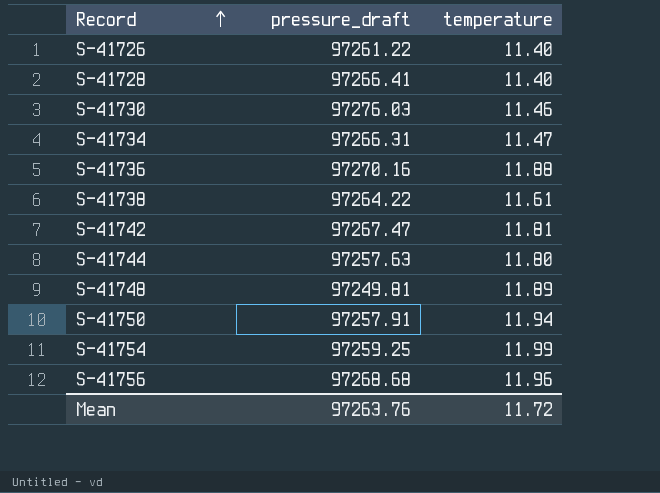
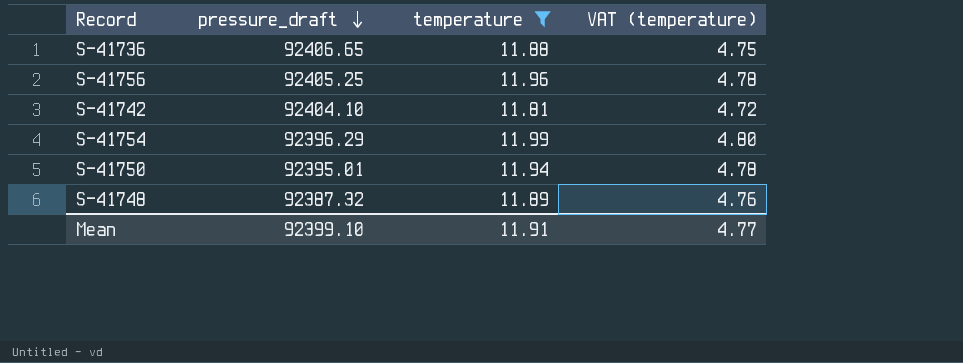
filter: none -> temperature >= 11.81
row order: Record ascending -> pressure_draft descending
column VAT (temperature) | formula: none -> [temperature] * 0.4
S-41736 | pressure_draft: 97270.16 -> 92406.65
S-41756 | pressure_draft: 97268.68 -> 92405.25
S-41742 | pressure_draft: 97267.47 -> 92404.10
S-41754 | pressure_draft: 97259.25 -> 92396.29
S-41750 | pressure_draft: 97257.91 -> 92395.01
S-41748 | pressure_draft: 97249.81 -> 92387.32
Mean | pressure_draft: 97263.76 -> 92399.10
Mean | temperature: 11.72 -> 11.91

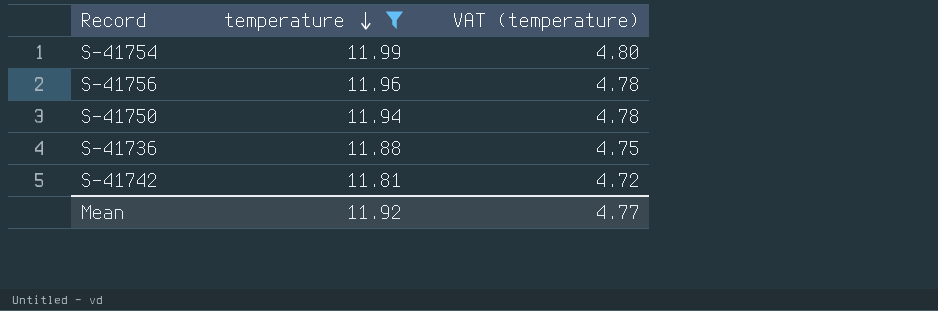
row order: pressure_draft descending -> temperature descending
column pressure_draft | position: 2 -> none
row S-41748: 92387.32 | 11.89 | 4.76 -> none
Mean | temperature: 11.91 -> 11.92

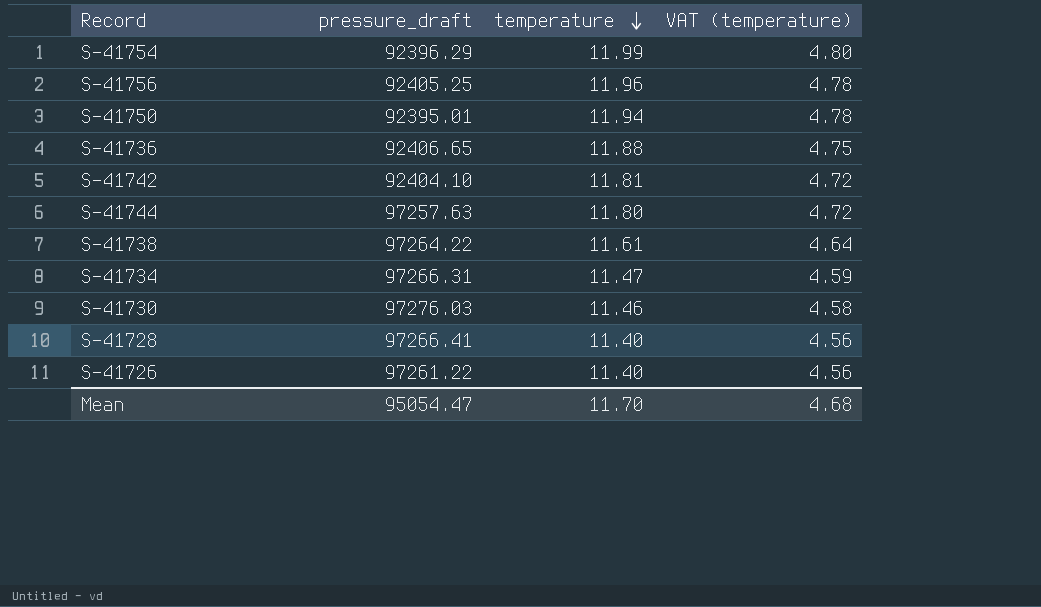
filter: temperature >= 11.81 -> none
column pressure_draft | position: none -> 2
Mean | temperature: 11.92 -> 11.70
Mean | VAT (temperature): 4.77 -> 4.68

